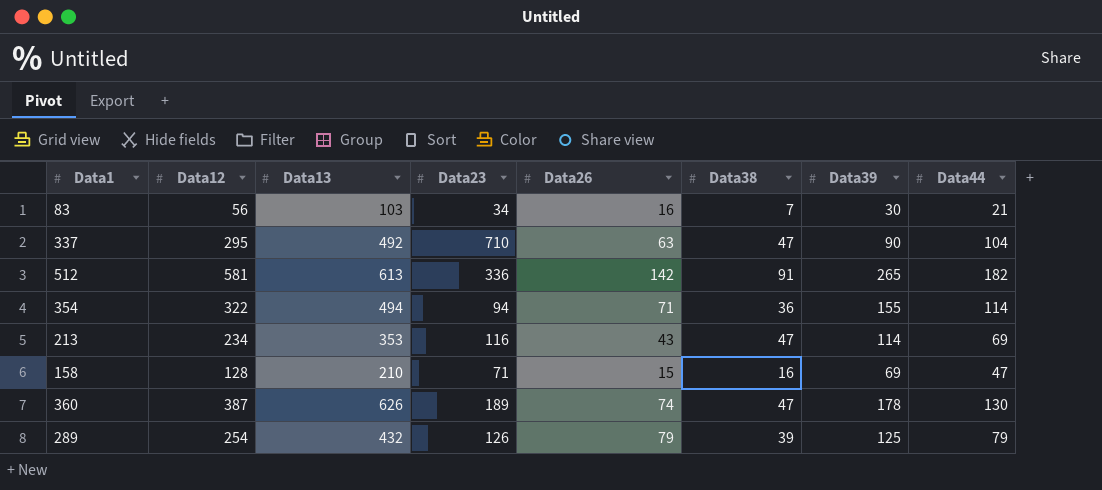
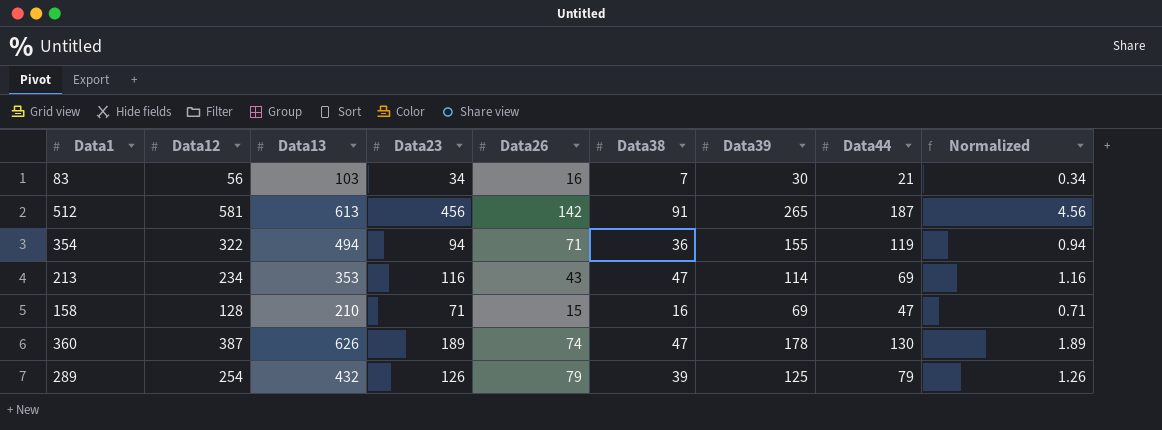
column Normalized | formula: none -> [Data23] * 0.01
row 337: 295 | 492 | 710 | 63 | 47 | 90 | 104 -> none
512 | Data23: 336 -> 456
512 | Data44: 182 -> 187
354 | Data44: 114 -> 119

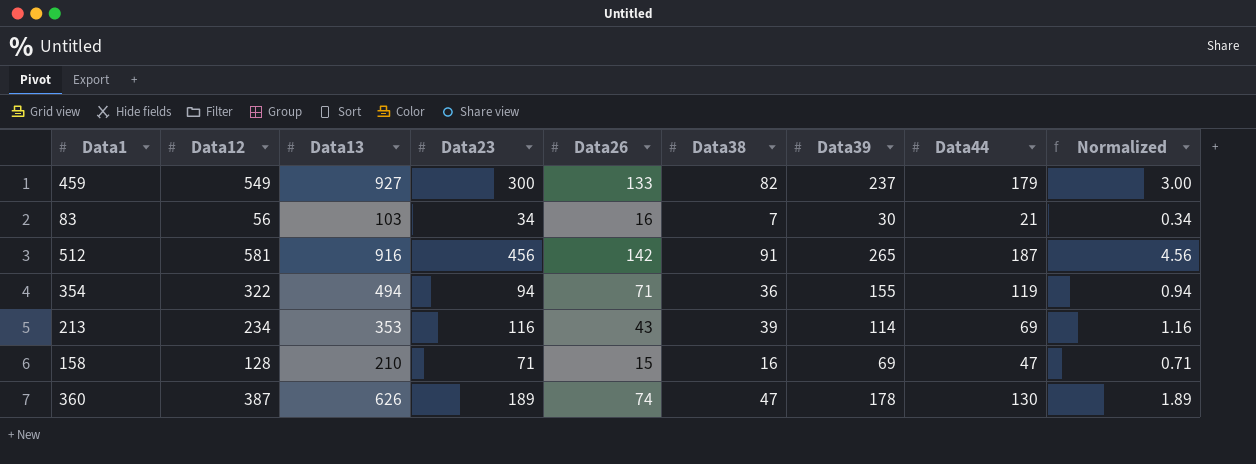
row 289: 254 | 432 | 126 | 79 | 39 | 125 | 79 | 1.26 -> none
row 459: none -> 549 | 927 | 300 | 133 | 82 | 237 | 179 | 3.00
512 | Data13: 613 -> 916
213 | Data38: 47 -> 39

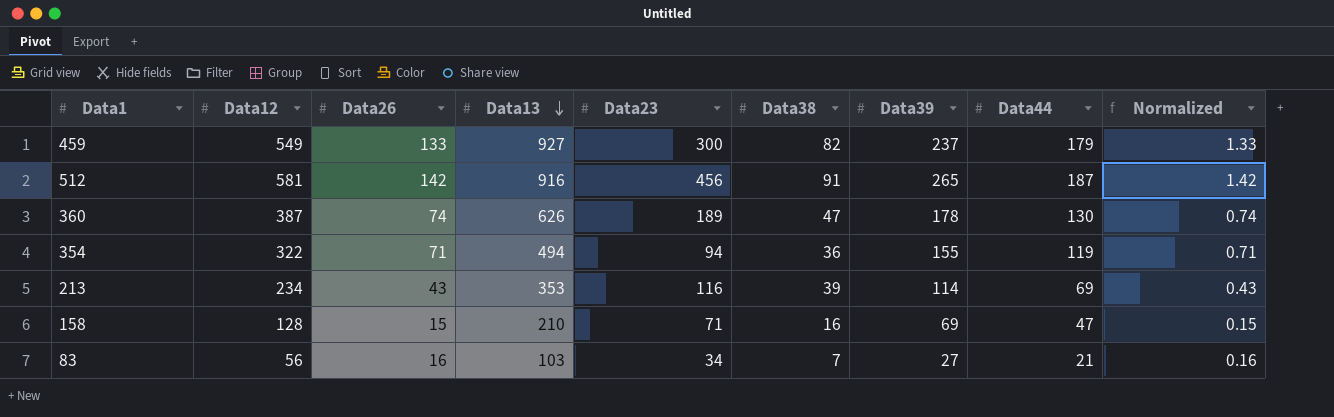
row order: none -> Data13 descending
column Data26 | position: 5 -> 3
column Normalized | formula: [Data23] * 0.01 -> [Data26] * 0.01
83 | Data39: 30 -> 27

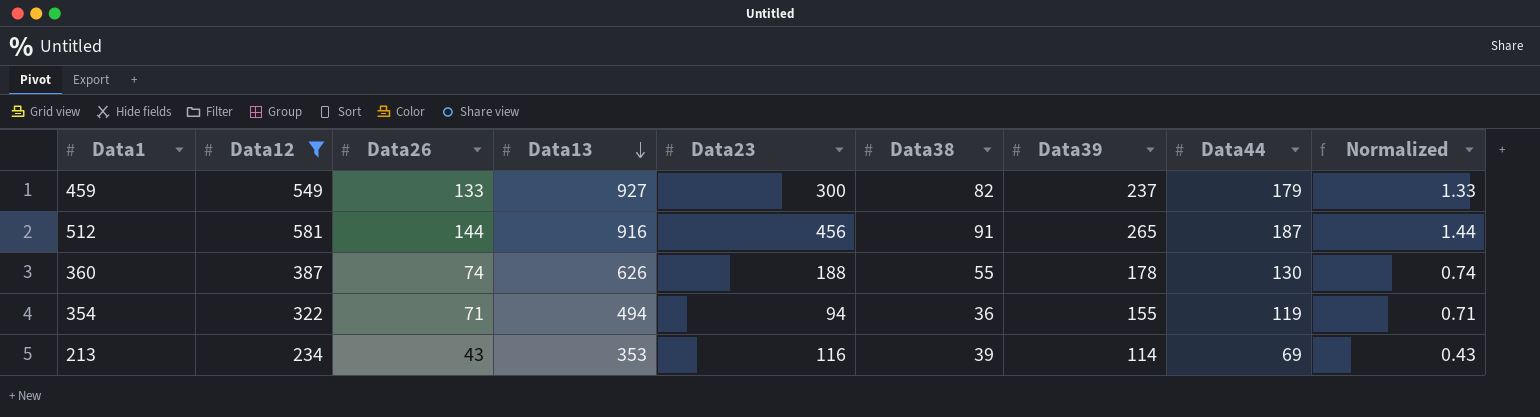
filter: none -> Data12 >= 234
512 | Data26: 142 -> 144
512 | Normalized: 1.42 -> 1.44
360 | Data23: 189 -> 188
360 | Data38: 47 -> 55

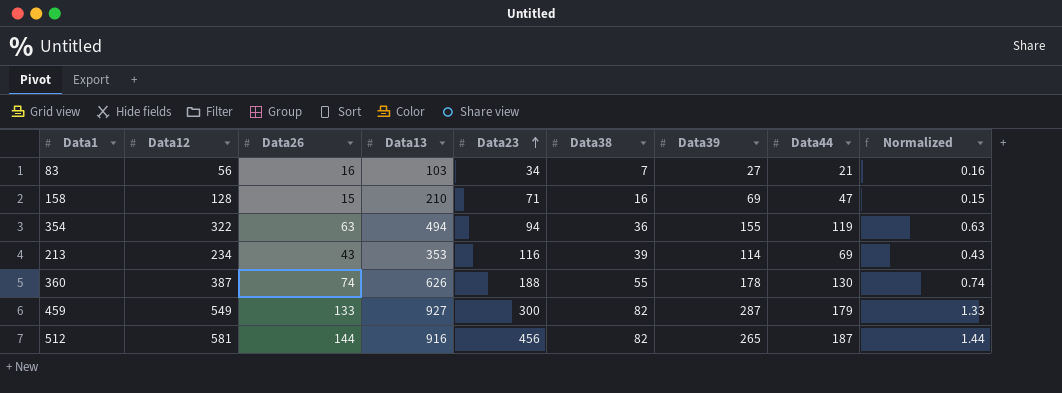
filter: Data12 >= 234 -> none
row order: Data13 descending -> Data23 ascending
354 | Data26: 71 -> 63
354 | Normalized: 0.71 -> 0.63
459 | Data39: 237 -> 287
512 | Data38: 91 -> 82

